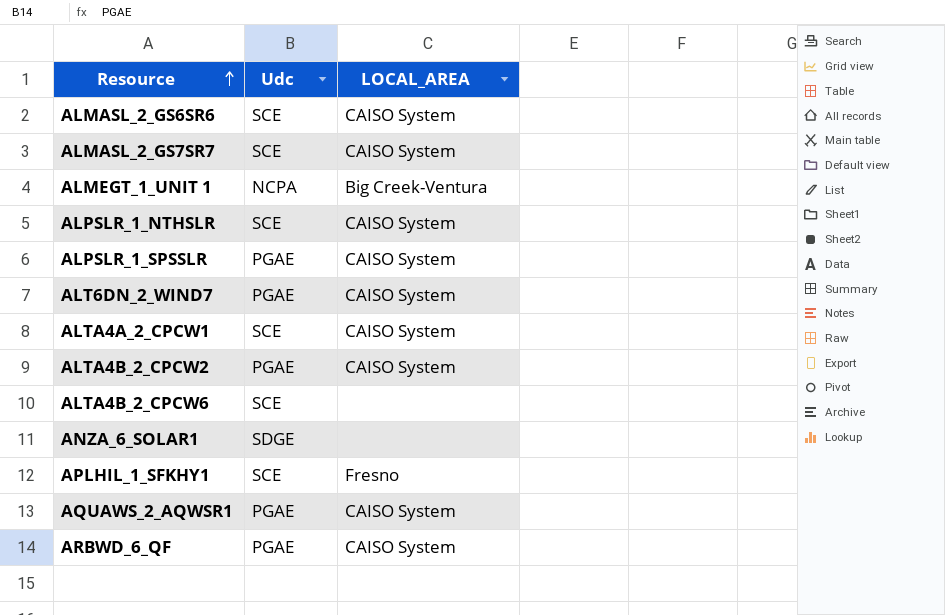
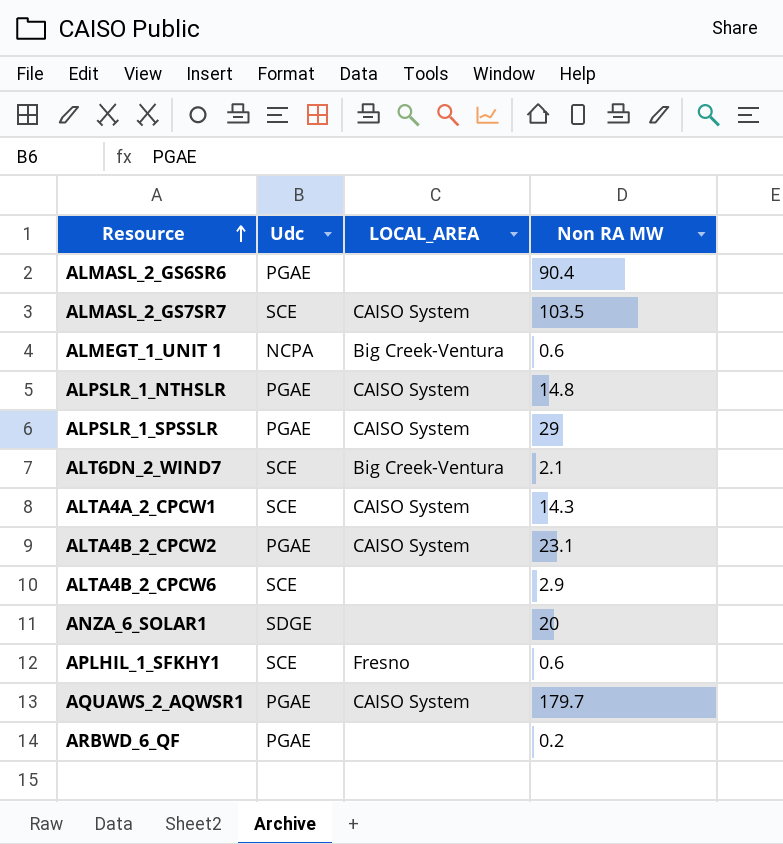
column Non RA MW | position: none -> 4
ALMASL_2_GS6SR6 | Udc: SCE -> PGAE
ALMASL_2_GS6SR6 | LOCAL_AREA: CAISO System -> none
ALPSLR_1_NTHSLR | Udc: SCE -> PGAE
ALT6DN_2_WIND7 | Udc: PGAE -> SCE
ALT6DN_2_WIND7 | LOCAL_AREA: CAISO System -> Big Creek-Ventura
ARBWD_6_QF | LOCAL_AREA: CAISO System -> none

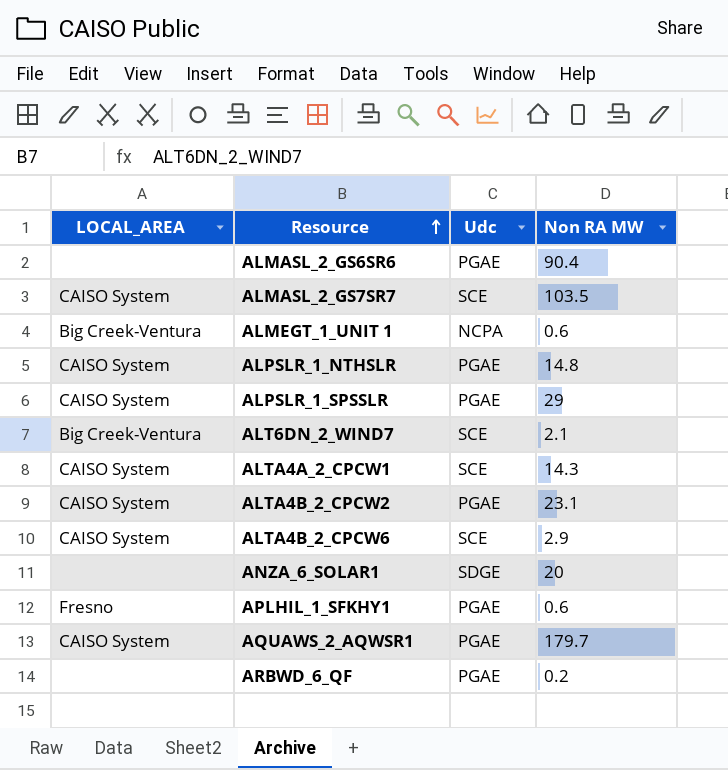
column LOCAL_AREA | position: 3 -> 1
ALTA4B_2_CPCW6 | LOCAL_AREA: none -> CAISO System
APLHIL_1_SFKHY1 | Udc: SCE -> PGAE

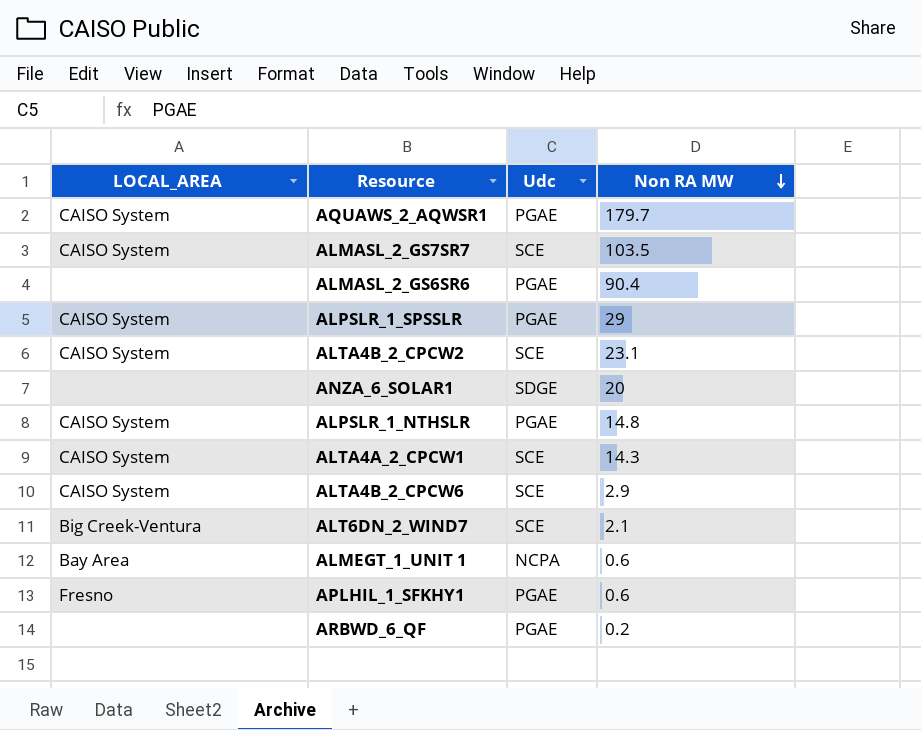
row order: Resource ascending -> Non RA MW descending
ALTA4B_2_CPCW2 | Udc: PGAE -> SCE
ALMEGT_1_UNIT 1 | LOCAL_AREA: Big Creek-Ventura -> Bay Area

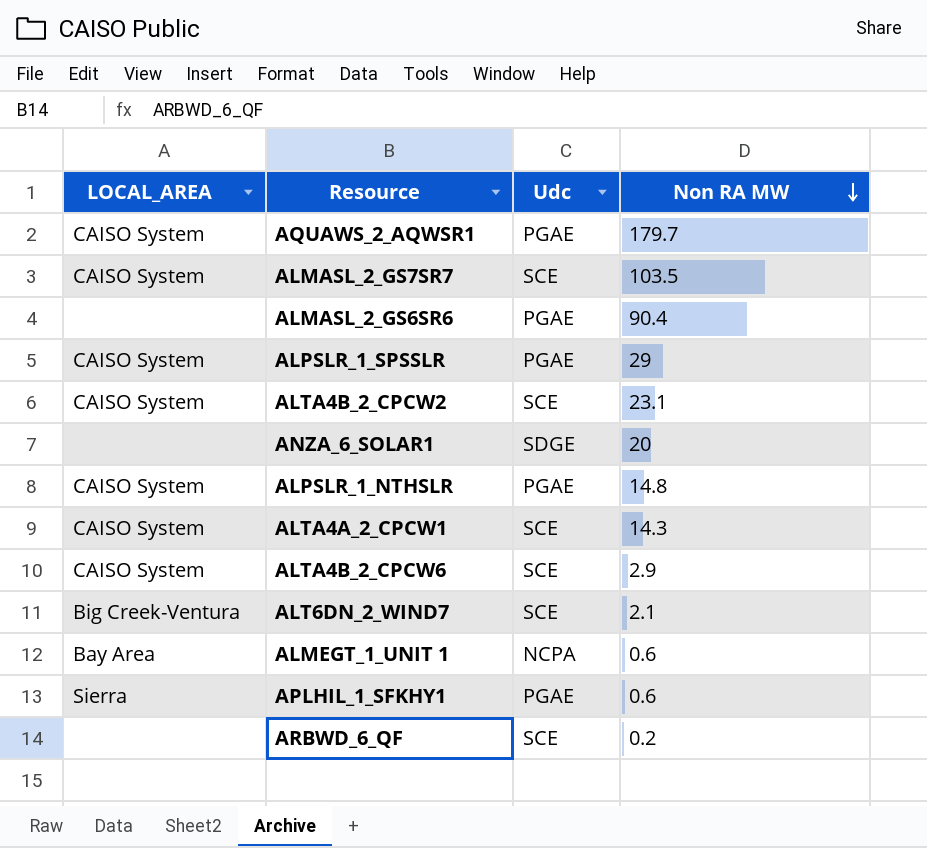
APLHIL_1_SFKHY1 | LOCAL_AREA: Fresno -> Sierra
ARBWD_6_QF | Udc: PGAE -> SCE

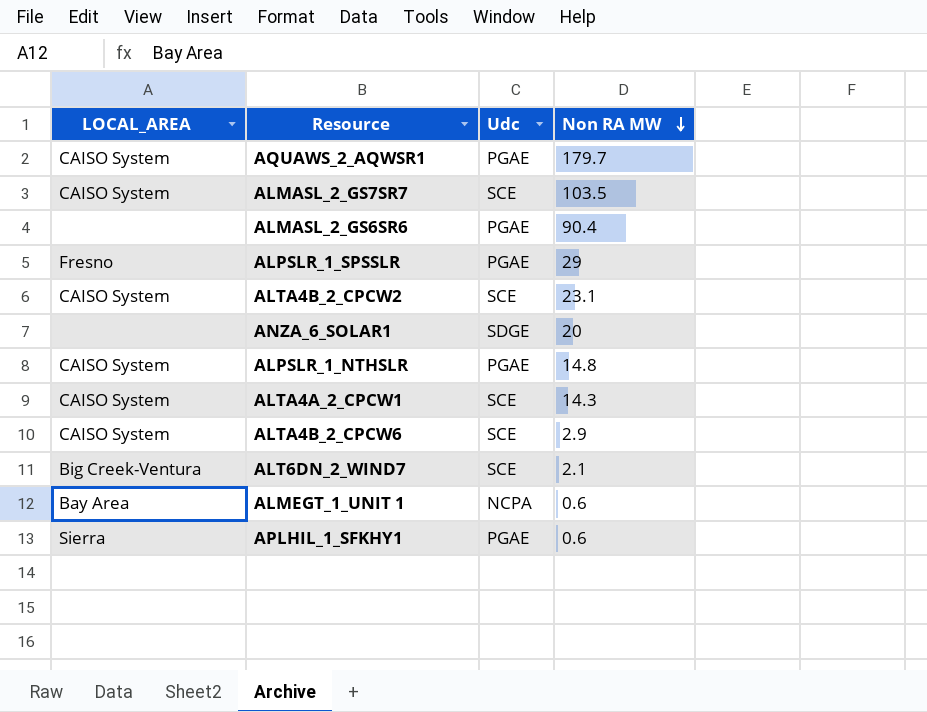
row ARBWD_6_QF: none | SCE | 0.2 -> none
ALPSLR_1_SPSSLR | LOCAL_AREA: CAISO System -> Fresno

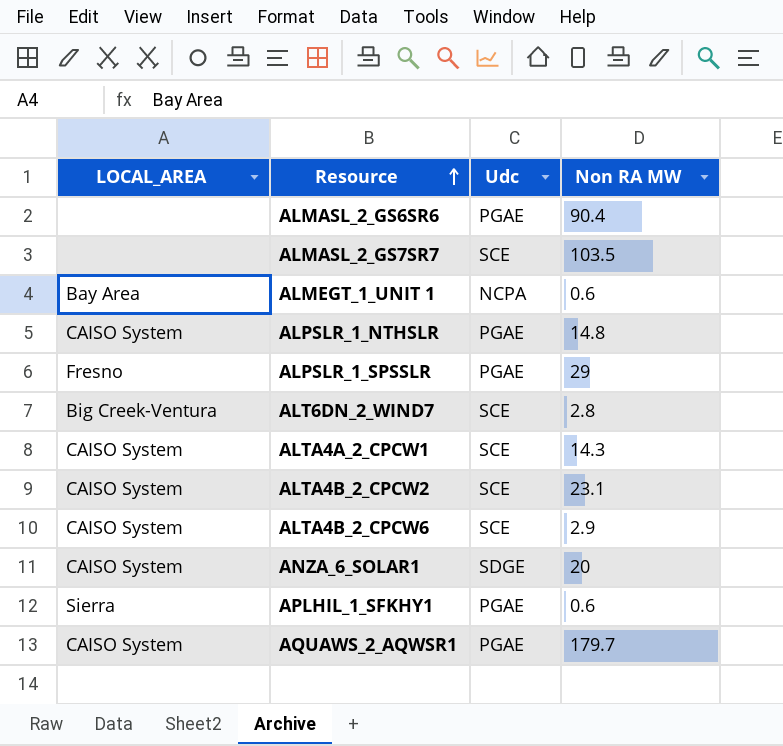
row order: Non RA MW descending -> Resource ascending
ALMASL_2_GS7SR7 | LOCAL_AREA: CAISO System -> none
ALT6DN_2_WIND7 | Non RA MW: 2.1 -> 2.8
ANZA_6_SOLAR1 | LOCAL_AREA: none -> CAISO System

